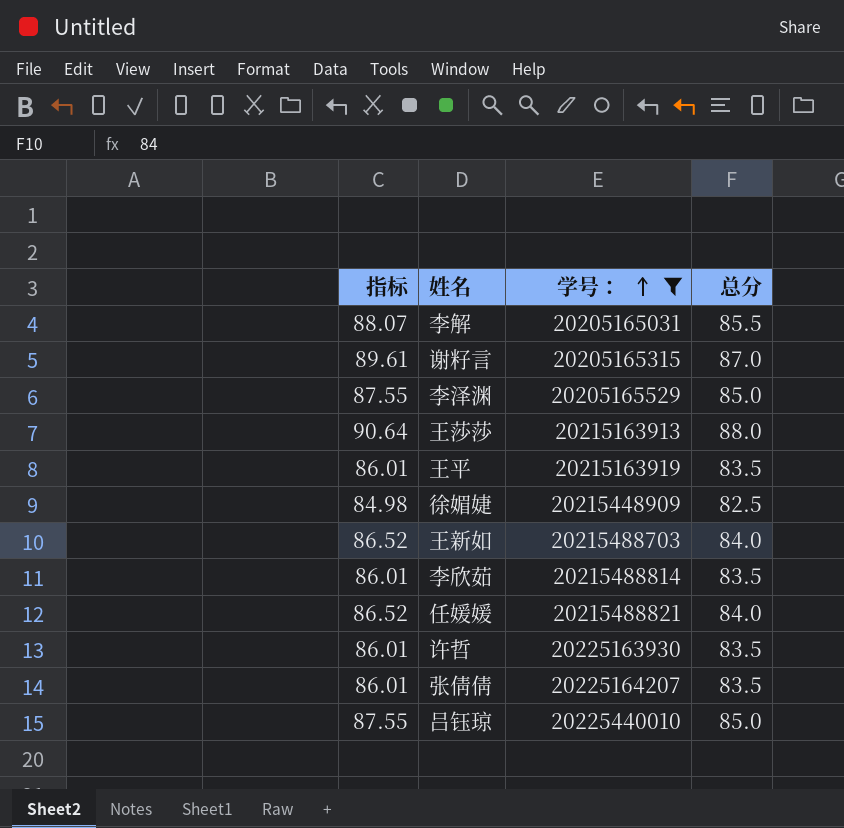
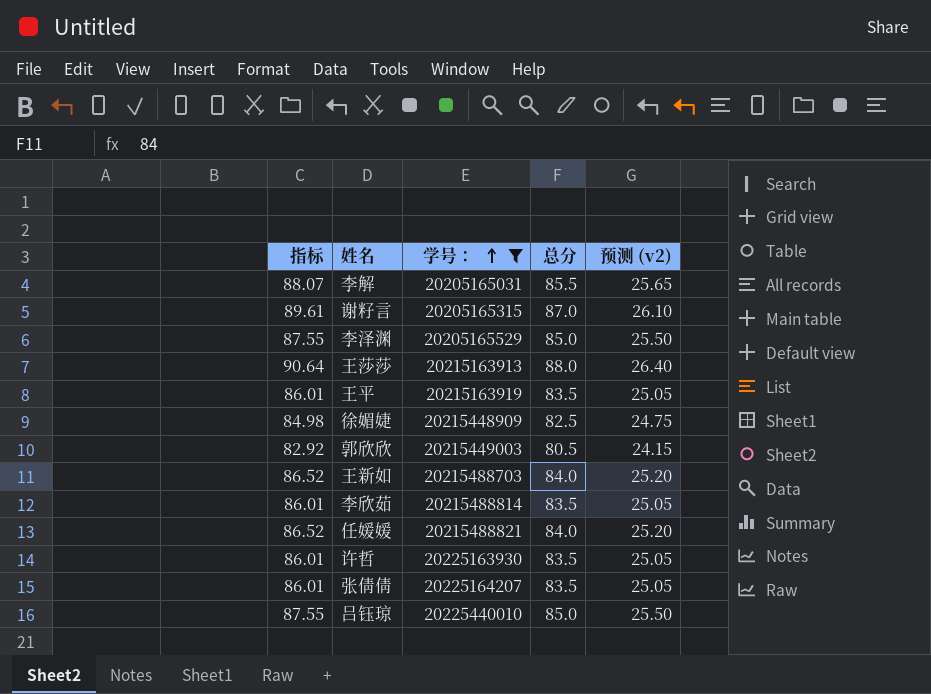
column 预测 (v2) | formula: none -> [总分] * 0.3
row 郭欣欣: none -> 82.92 | 20215449003 | 80.5 | 24.15

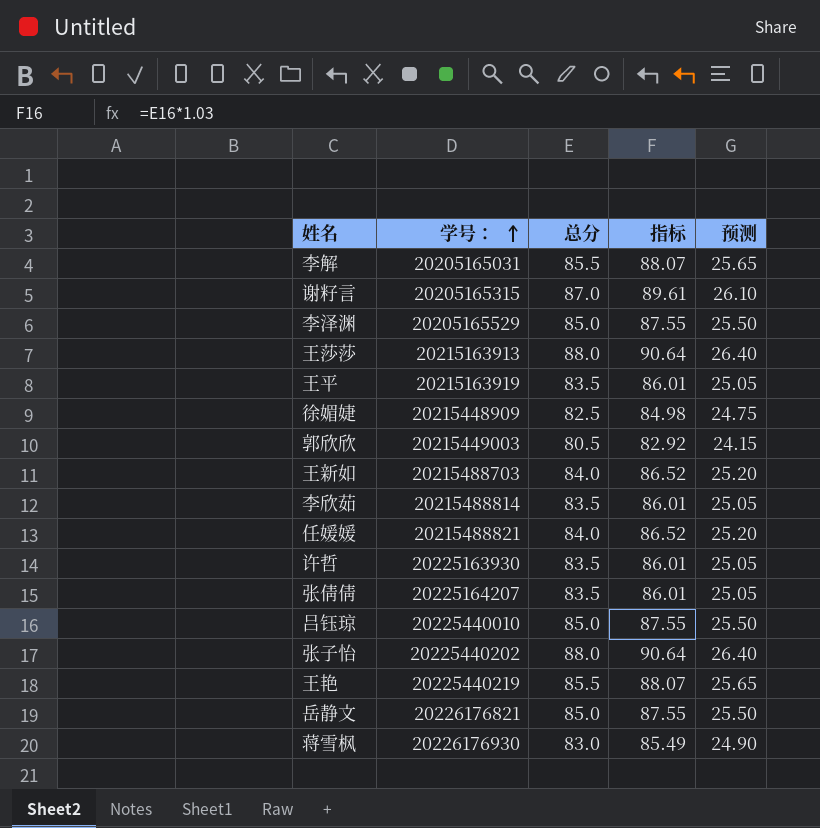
filter: 学号： <= 20225440010 -> none
column 指标 | position: 1 -> 4
column name: 预测 (v2) -> 预测

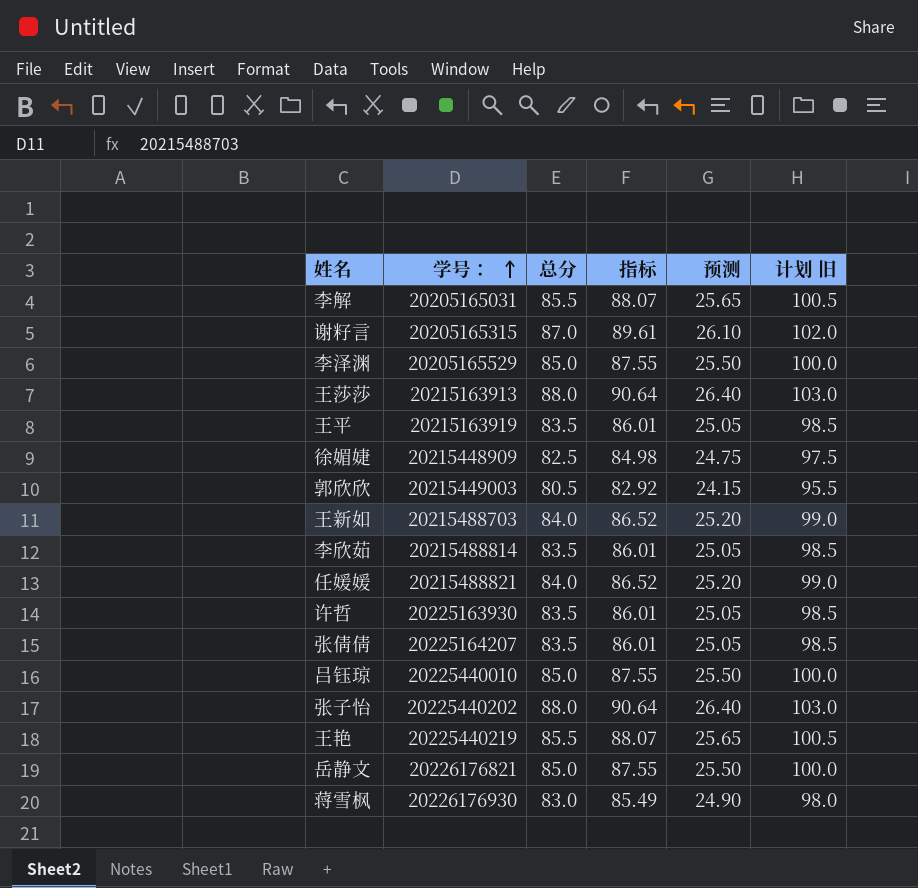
column 计划 旧 | formula: none -> [总分] + 15

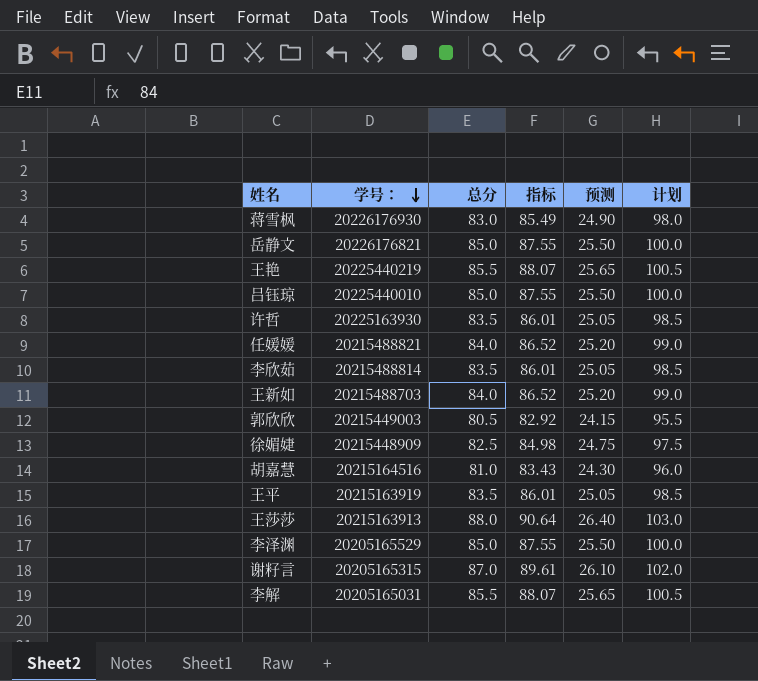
row order: 学号： ascending -> 学号： descending
column name: 计划 旧 -> 计划
row 张倩倩: 20225164207 | 83.5 | 86.01 | 25.05 | 98.5 -> none
row 张子怡: 20225440202 | 88.0 | 90.64 | 26.40 | 103.0 -> none
row 胡嘉慧: none -> 20215164516 | 81.0 | 83.43 | 24.30 | 96.0

